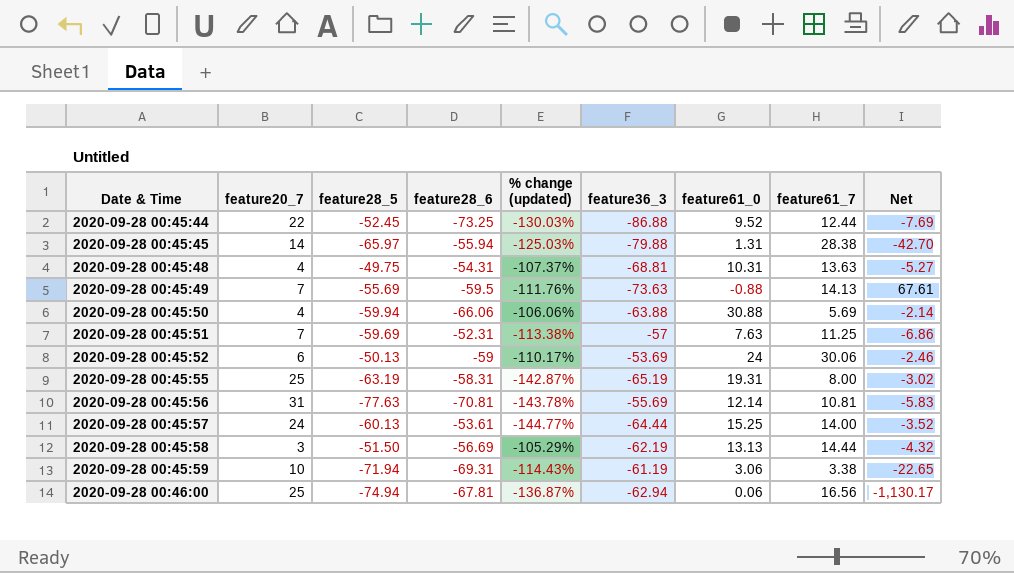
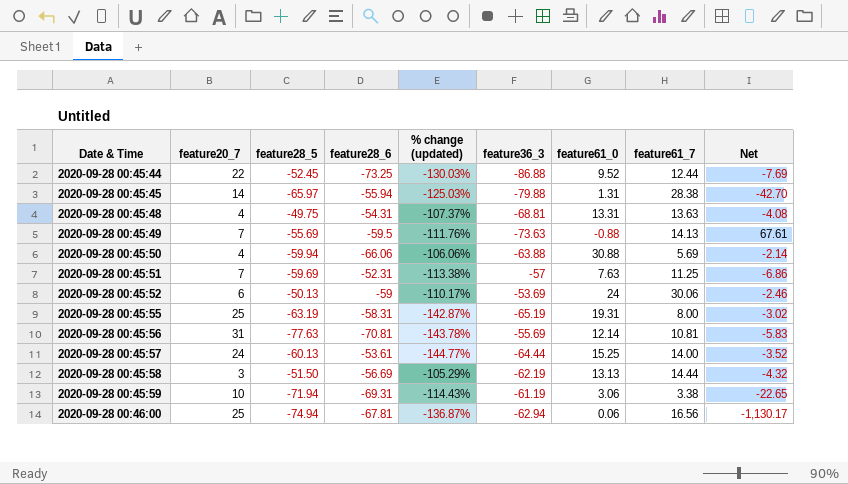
2020-09-28 00:45:48 | feature61_0: 10.31 -> 13.31
2020-09-28 00:45:48 | Net: -5.27 -> -4.08

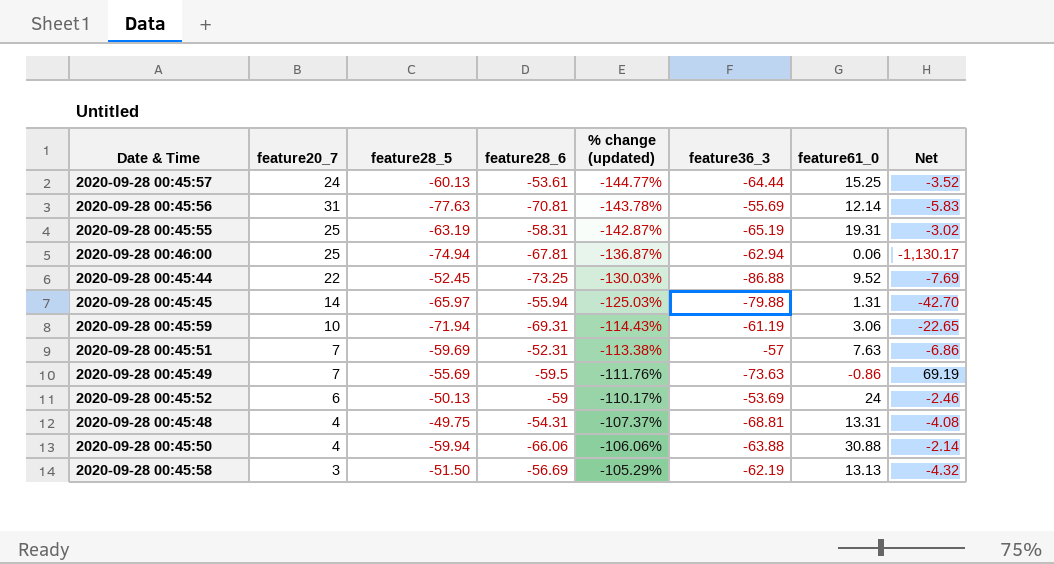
row order: Date & Time ascending -> % change (updated) ascending
column feature61_7 | position: 8 -> none
2020-09-28 00:45:49 | feature61_0: -0.88 -> -0.86
2020-09-28 00:45:49 | Net: 67.61 -> 69.19

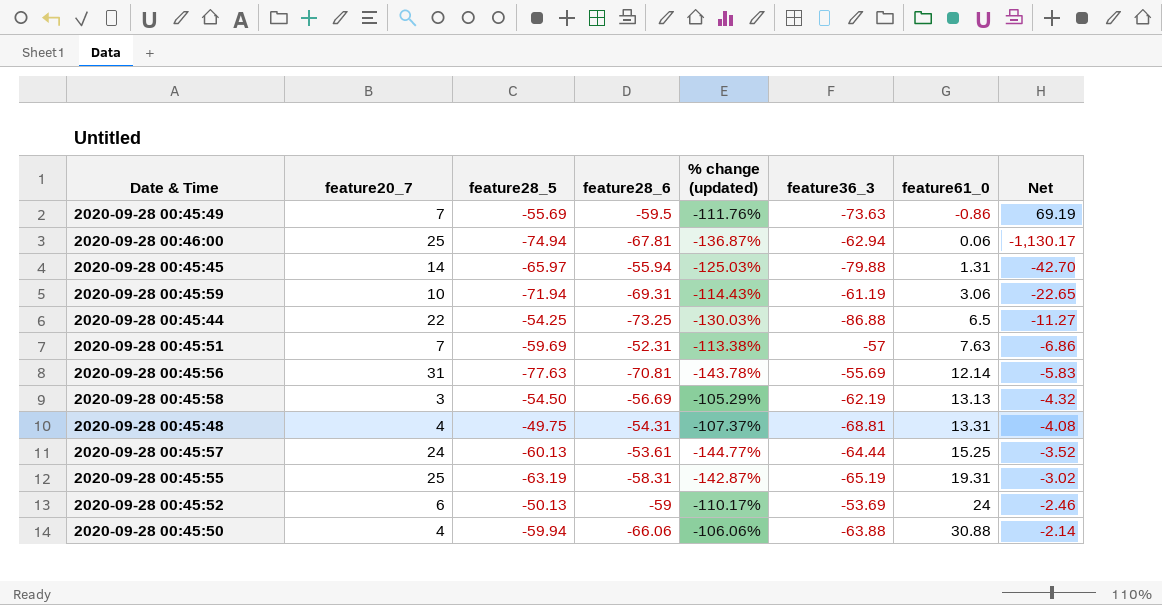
row order: % change (updated) ascending -> feature61_0 ascending
2020-09-28 00:45:44 | feature28_5: -52.45 -> -54.25
2020-09-28 00:45:44 | feature61_0: 9.52 -> 6.5
2020-09-28 00:45:44 | Net: -7.69 -> -11.27
2020-09-28 00:45:58 | feature28_5: -51.50 -> -54.50

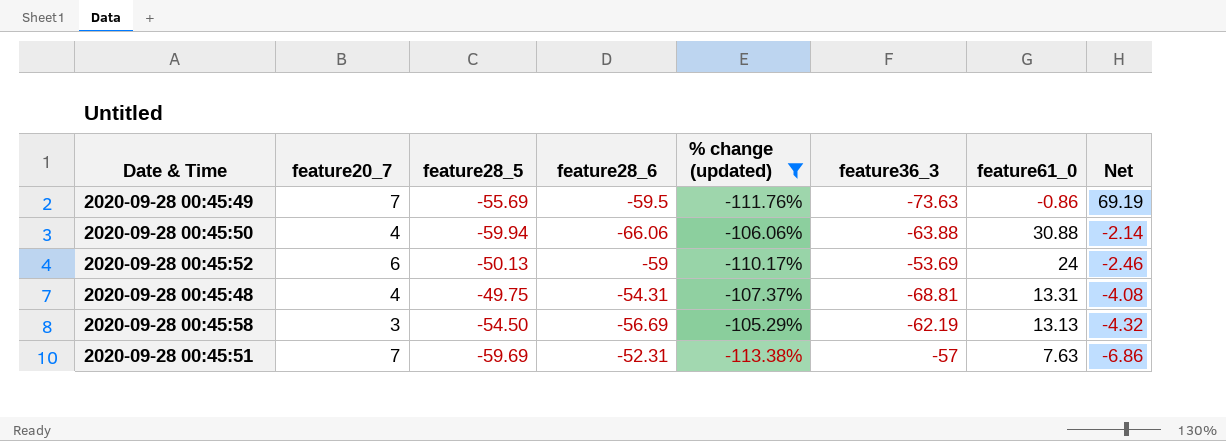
filter: none -> % change (updated) >= -113.38%
row order: feature61_0 ascending -> Net descending

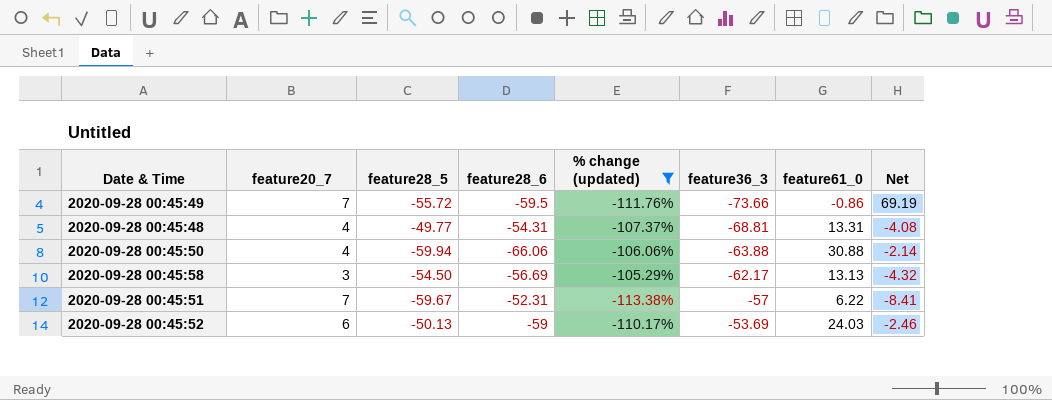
row order: Net descending -> feature36_3 ascending
2020-09-28 00:45:49 | feature28_5: -55.69 -> -55.72
2020-09-28 00:45:49 | feature36_3: -73.63 -> -73.66
2020-09-28 00:45:48 | feature28_5: -49.75 -> -49.77
2020-09-28 00:45:58 | feature36_3: -62.19 -> -62.17
2020-09-28 00:45:51 | feature28_5: -59.69 -> -59.67
2020-09-28 00:45:51 | feature61_0: 7.63 -> 6.22
2020-09-28 00:45:51 | Net: -6.86 -> -8.41
2020-09-28 00:45:52 | feature61_0: 24 -> 24.03

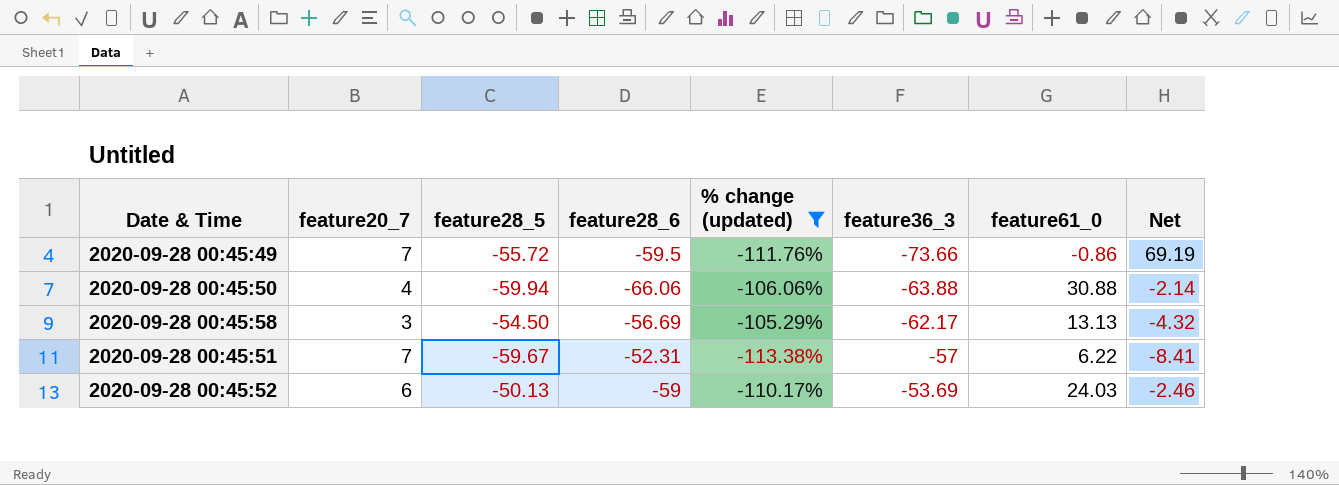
row 2020-09-28 00:45:48: 4 | -49.77 | -54.31 | -107.37% | -68.81 | 13.31 | -4.08 -> none

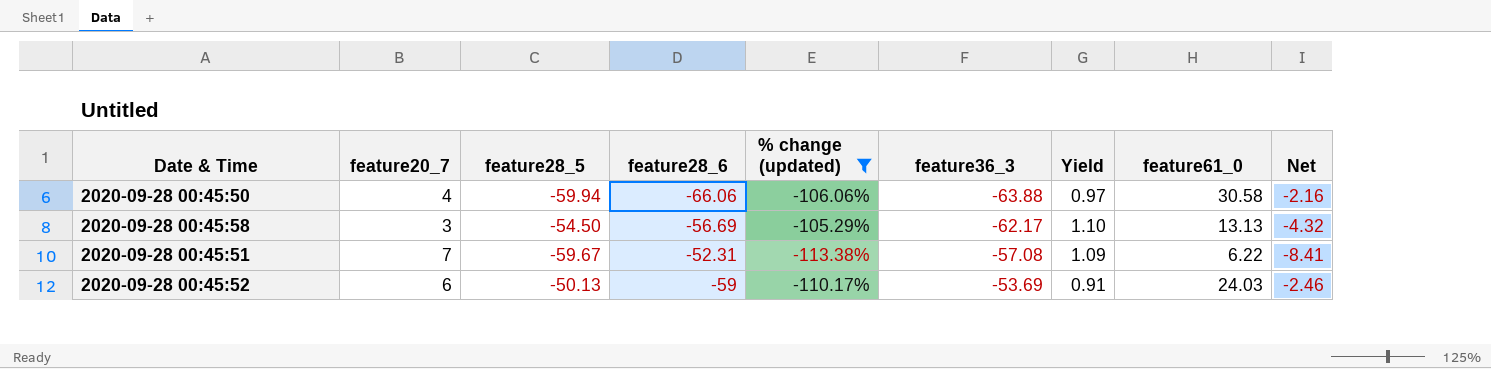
column Yield | formula: none -> [feature36_3] / [feature28_6]
row 2020-09-28 00:45:49: 7 | -55.72 | -59.5 | -111.76% | -73.66 | -0.86 | 69.19 -> none
2020-09-28 00:45:50 | feature61_0: 30.88 -> 30.58
2020-09-28 00:45:50 | Net: -2.14 -> -2.16
2020-09-28 00:45:51 | feature36_3: -57 -> -57.08

